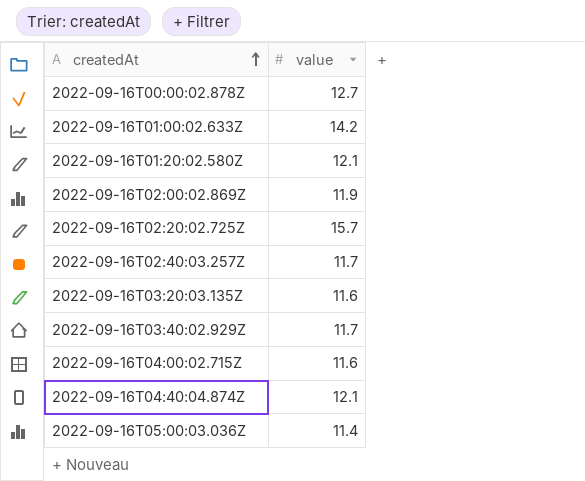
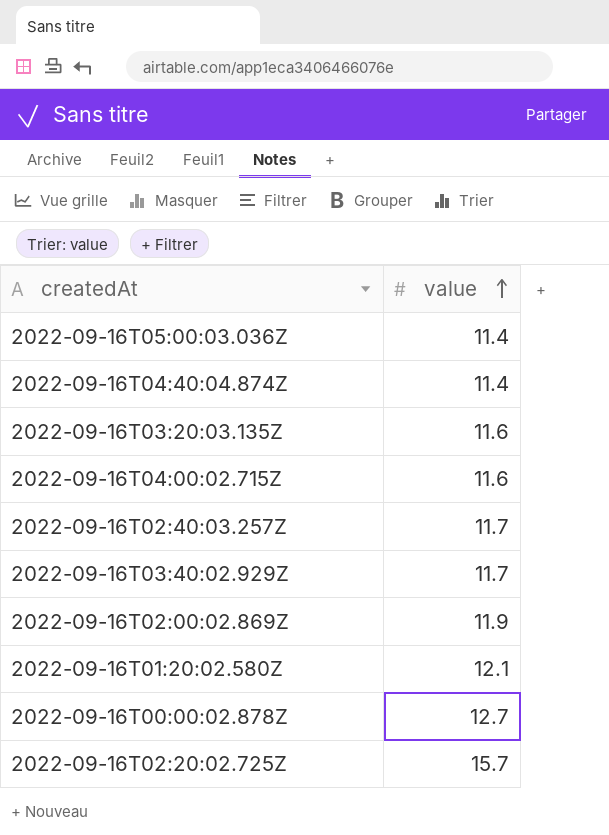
row order: createdAt ascending -> value ascending
row 2022-09-16T01:00:02.633Z: 14.2 -> none
2022-09-16T04:40:04.874Z | value: 12.1 -> 11.4

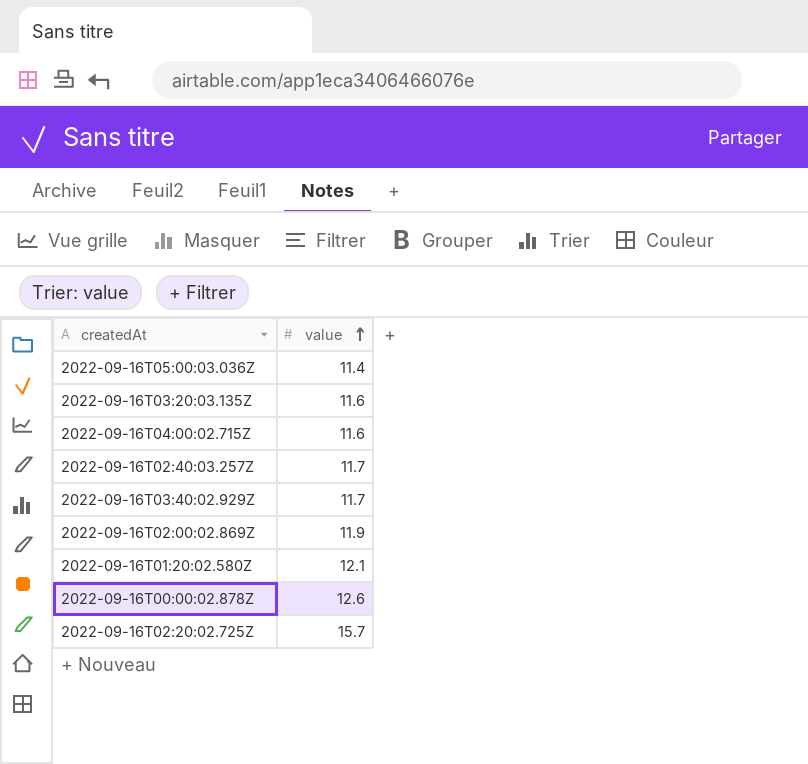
row 2022-09-16T04:40:04.874Z: 11.4 -> none
2022-09-16T00:00:02.878Z | value: 12.7 -> 12.6

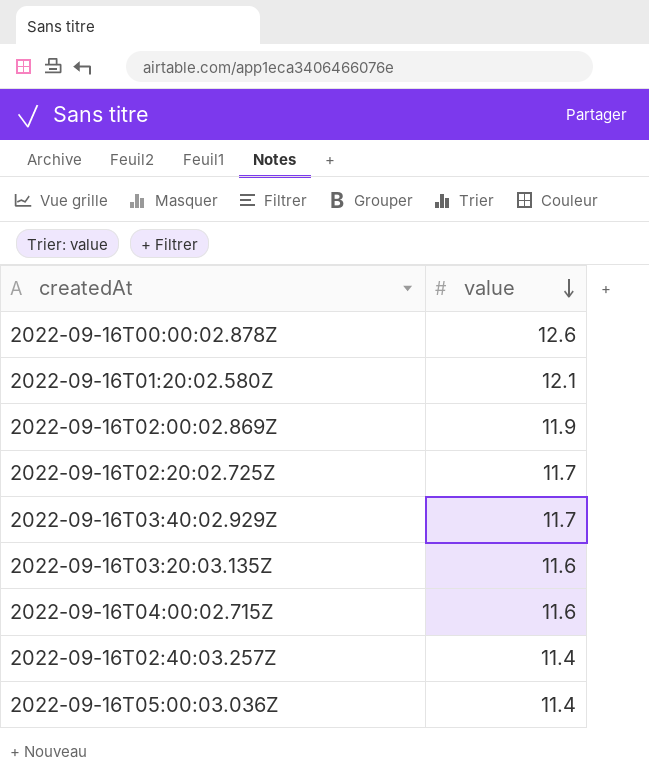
row order: value ascending -> value descending
2022-09-16T02:20:02.725Z | value: 15.7 -> 11.7
2022-09-16T02:40:03.257Z | value: 11.7 -> 11.4

